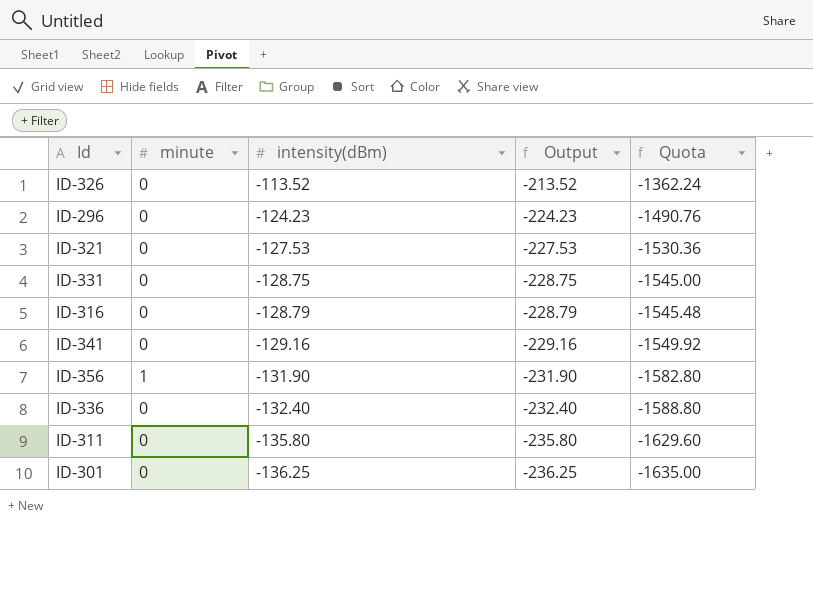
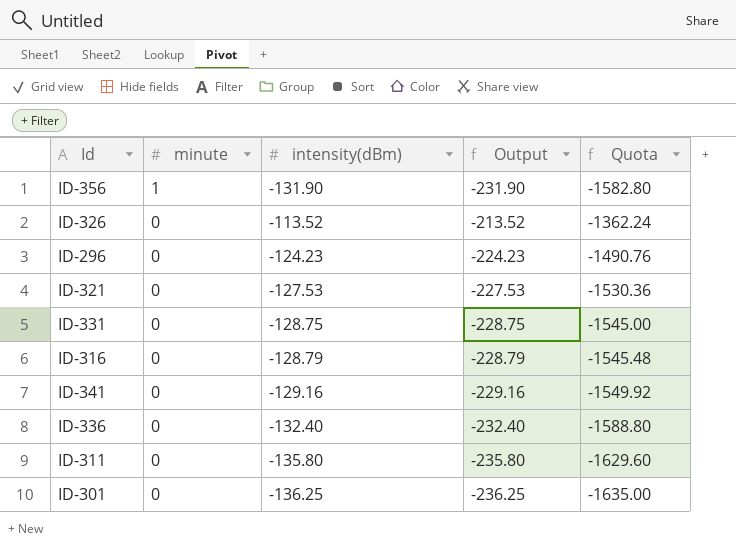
row order: intensity(dBm) descending -> minute descending

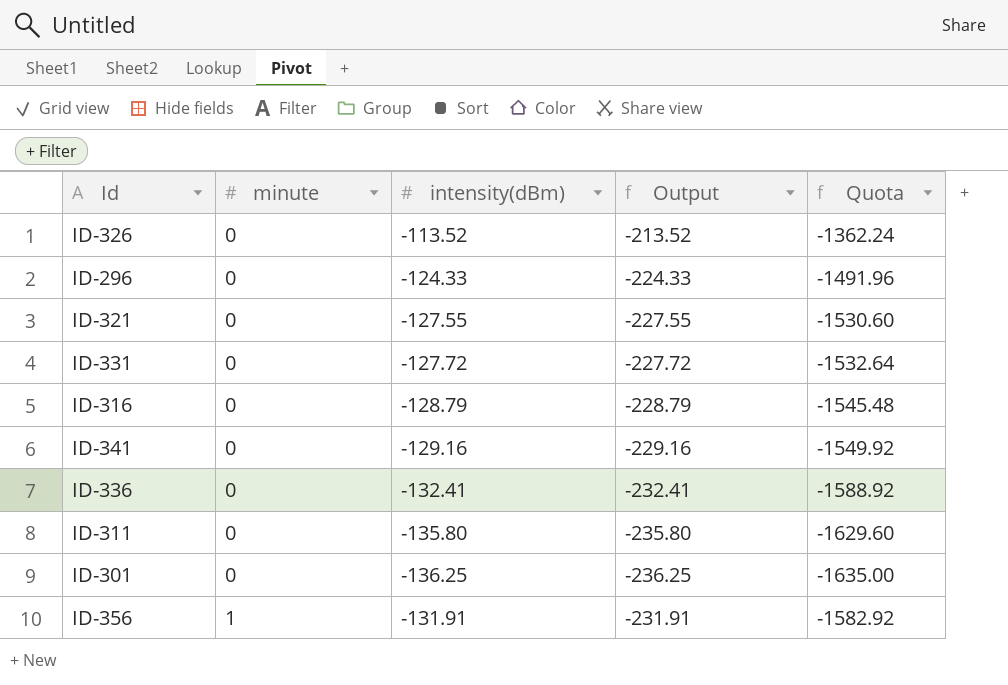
row order: minute descending -> minute ascending
ID-296 | intensity(dBm): -124.23 -> -124.33
ID-296 | Output: -224.23 -> -224.33
ID-296 | Quota: -1490.76 -> -1491.96
ID-321 | intensity(dBm): -127.53 -> -127.55
ID-321 | Output: -227.53 -> -227.55
ID-321 | Quota: -1530.36 -> -1530.60
ID-331 | intensity(dBm): -128.75 -> -127.72
ID-331 | Output: -228.75 -> -227.72
ID-331 | Quota: -1545.00 -> -1532.64
ID-336 | intensity(dBm): -132.40 -> -132.41
ID-336 | Output: -232.40 -> -232.41
ID-336 | Quota: -1588.80 -> -1588.92
ID-356 | intensity(dBm): -131.90 -> -131.91
ID-356 | Output: -231.90 -> -231.91
ID-356 | Quota: -1582.80 -> -1582.92

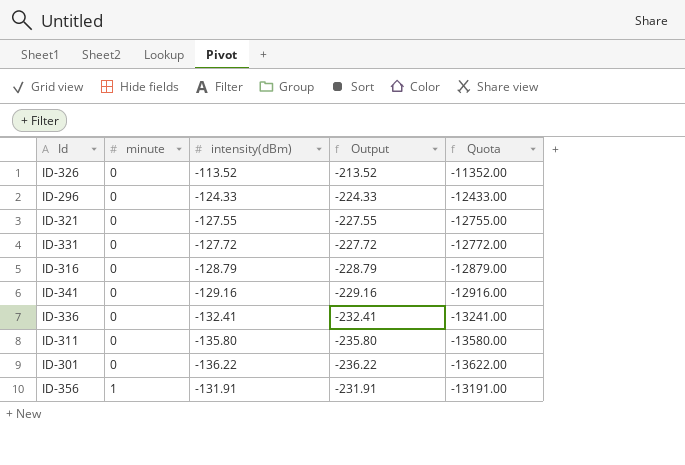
column Quota | formula: [intensity(dBm)] * 12 -> [intensity(dBm)] * 100
ID-301 | intensity(dBm): -136.25 -> -136.22
ID-301 | Output: -236.25 -> -236.22

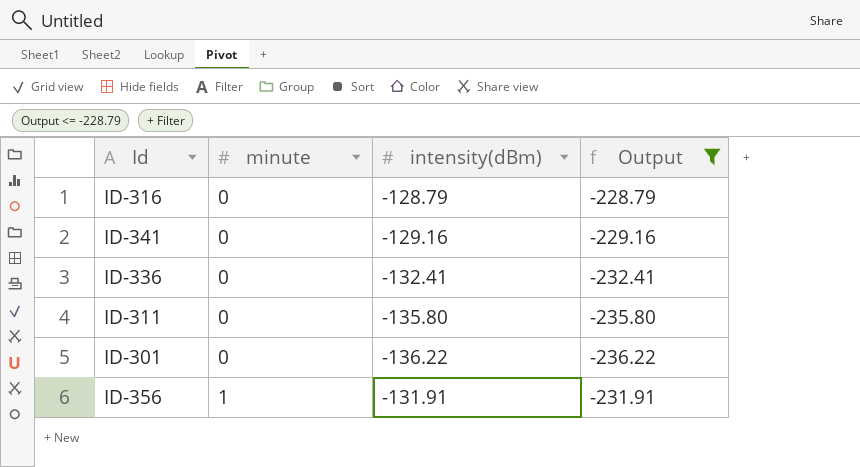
filter: none -> Output <= -228.79
column Quota | formula: [intensity(dBm)] * 100 -> none

